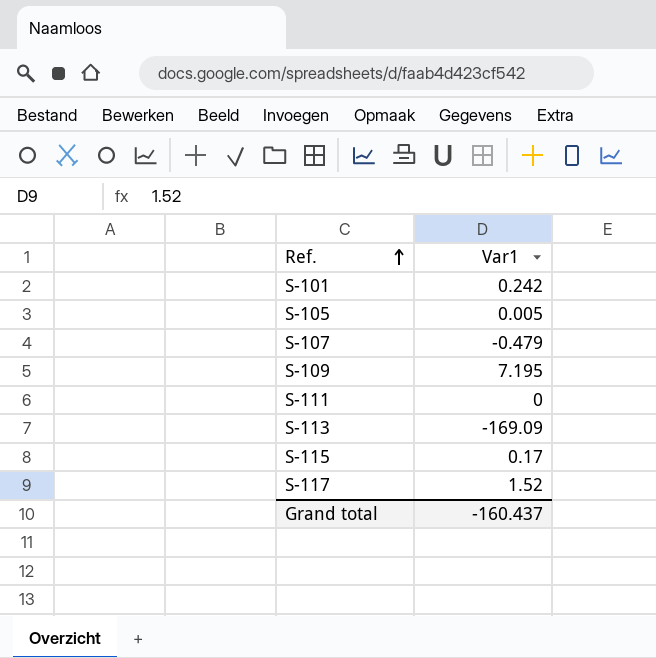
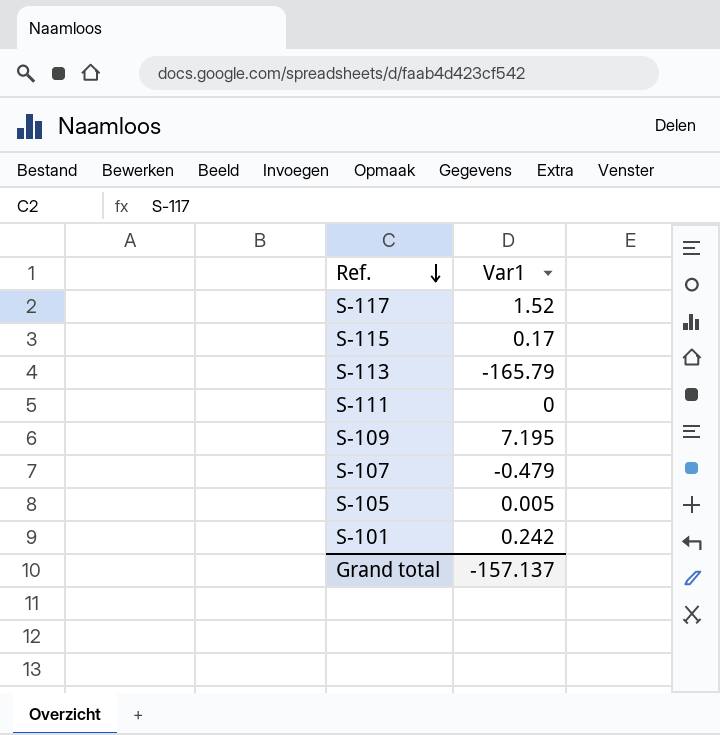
row order: Ref. ascending -> Ref. descending
S-113 | Var1: -169.09 -> -165.79
Grand total | Var1: -160.437 -> -157.137

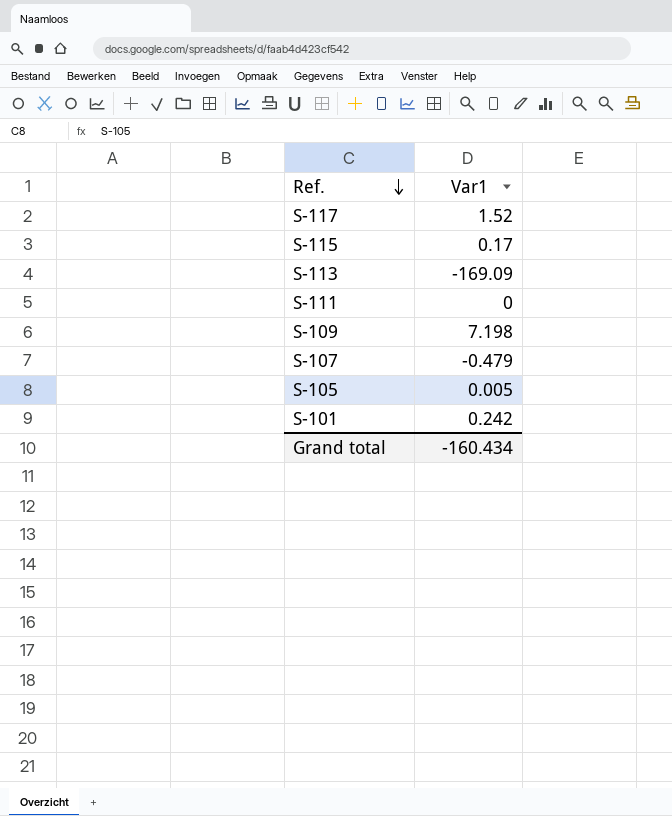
S-113 | Var1: -165.79 -> -169.09
S-109 | Var1: 7.195 -> 7.198
Grand total | Var1: -157.137 -> -160.434

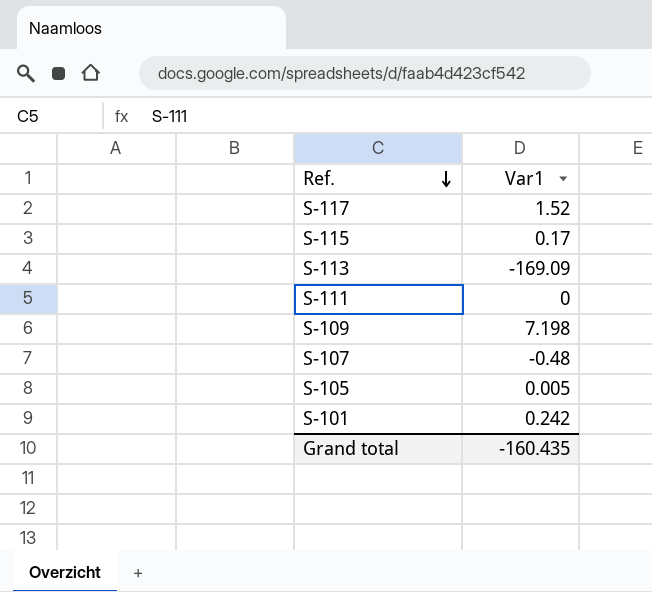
S-107 | Var1: -0.479 -> -0.48
Grand total | Var1: -160.434 -> -160.435

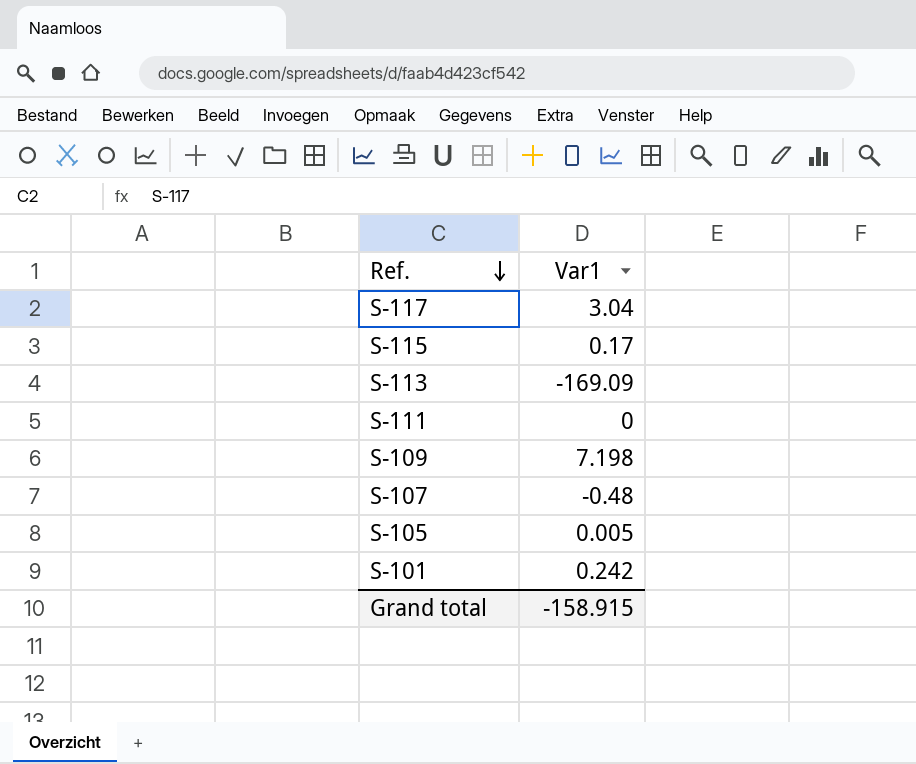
S-117 | Var1: 1.52 -> 3.04
Grand total | Var1: -160.435 -> -158.915

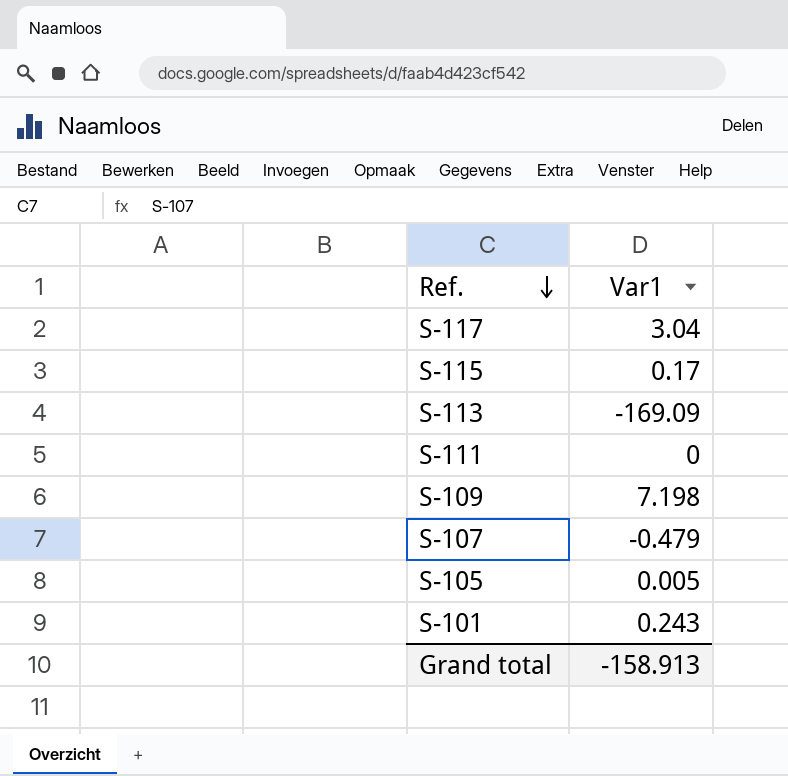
S-107 | Var1: -0.48 -> -0.479
S-101 | Var1: 0.242 -> 0.243
Grand total | Var1: -158.915 -> -158.913

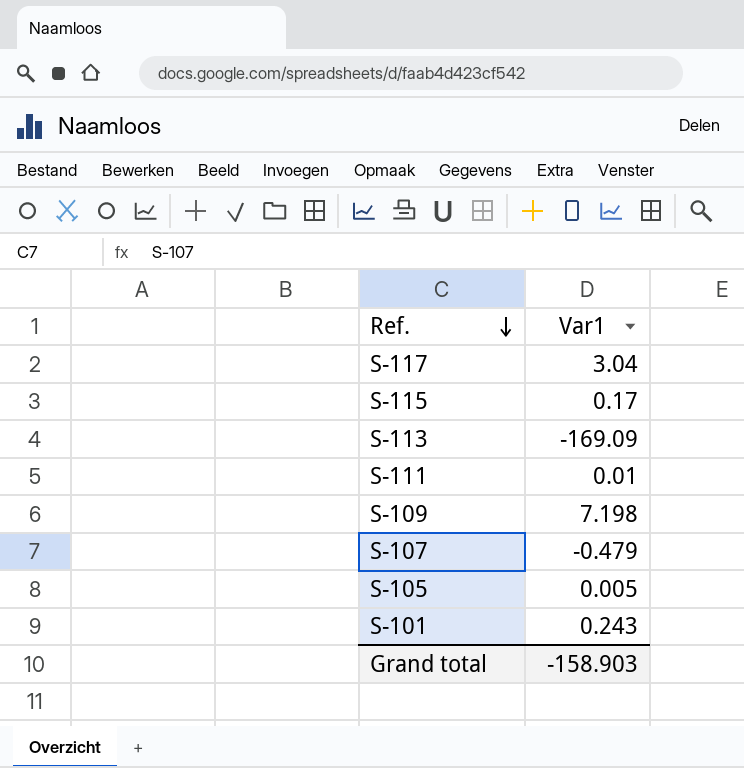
S-111 | Var1: 0 -> 0.01
Grand total | Var1: -158.913 -> -158.903

